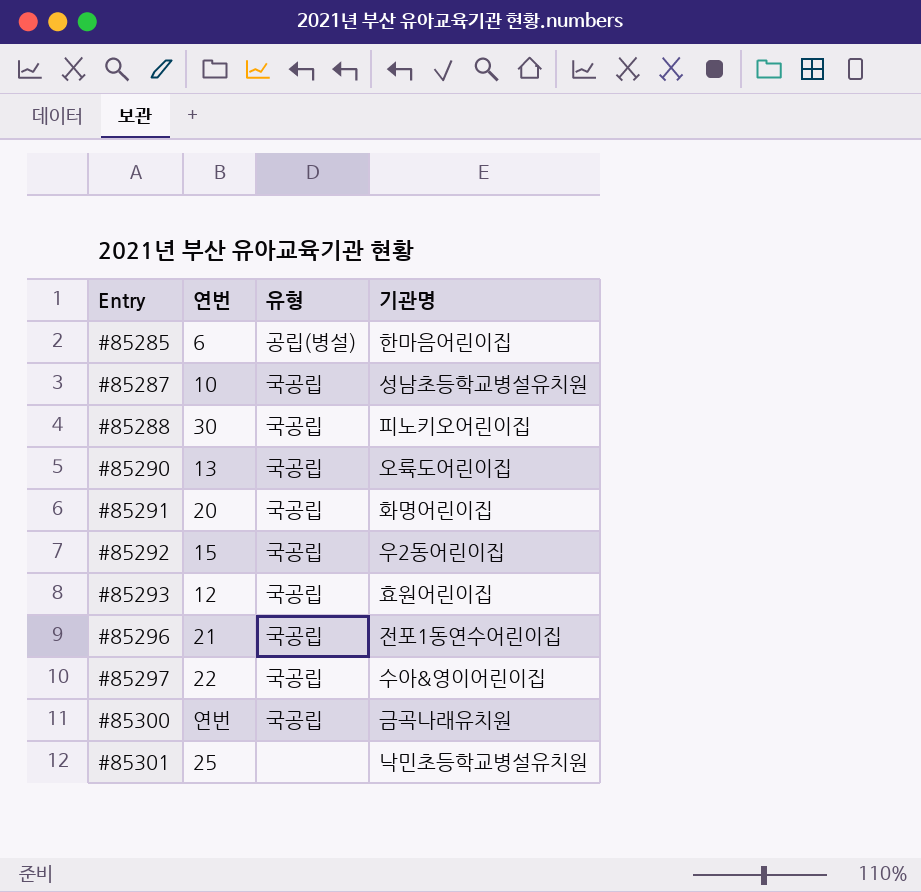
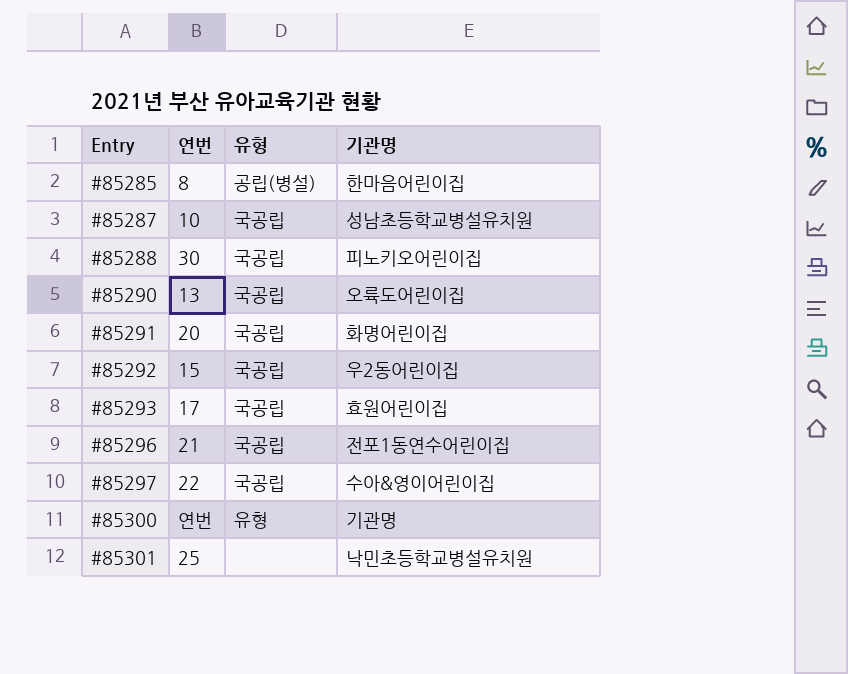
#85285 | 연번: 6 -> 8
#85293 | 연번: 12 -> 17
#85300 | 유형: 국공립 -> 유형
#85300 | 기관명: 금곡나래유치원 -> 기관명

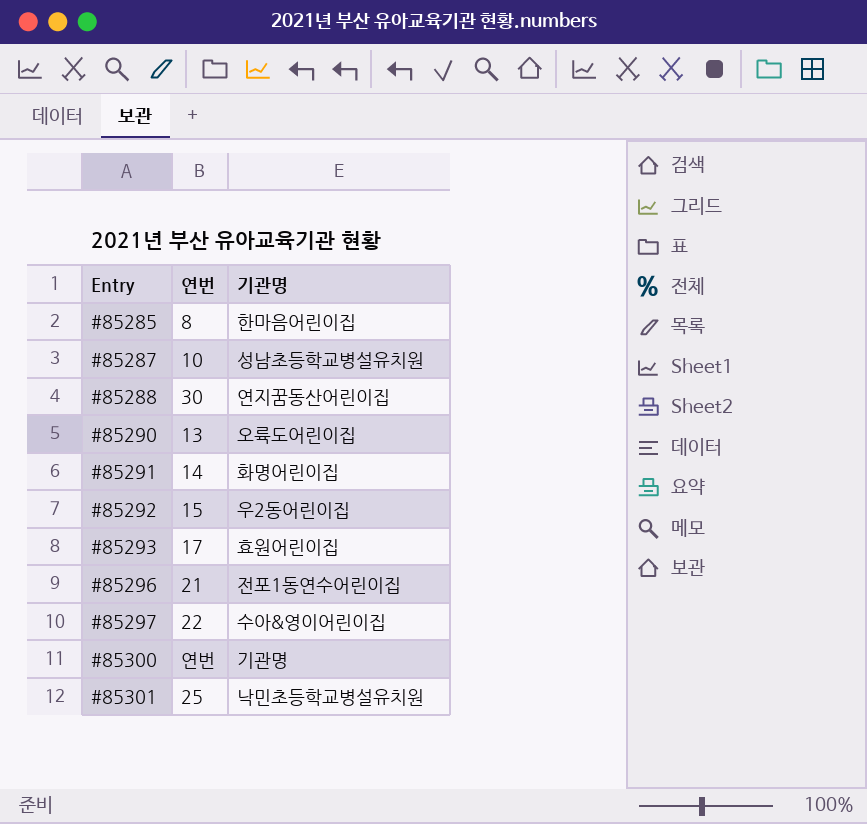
column 유형 | position: 3 -> none
#85288 | 기관명: 피노키오어린이집 -> 연지꿈동산어린이집
#85291 | 연번: 20 -> 14

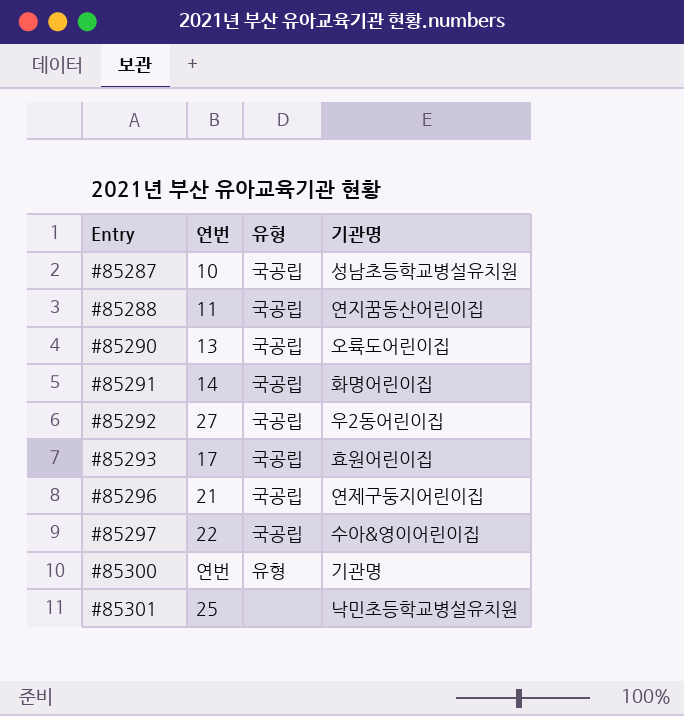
column 유형 | position: none -> 3
row #85285: 8 | 한마음어린이집 -> none
#85288 | 연번: 30 -> 11
#85292 | 연번: 15 -> 27
#85296 | 기관명: 전포1동연수어린이집 -> 연제구둥지어린이집

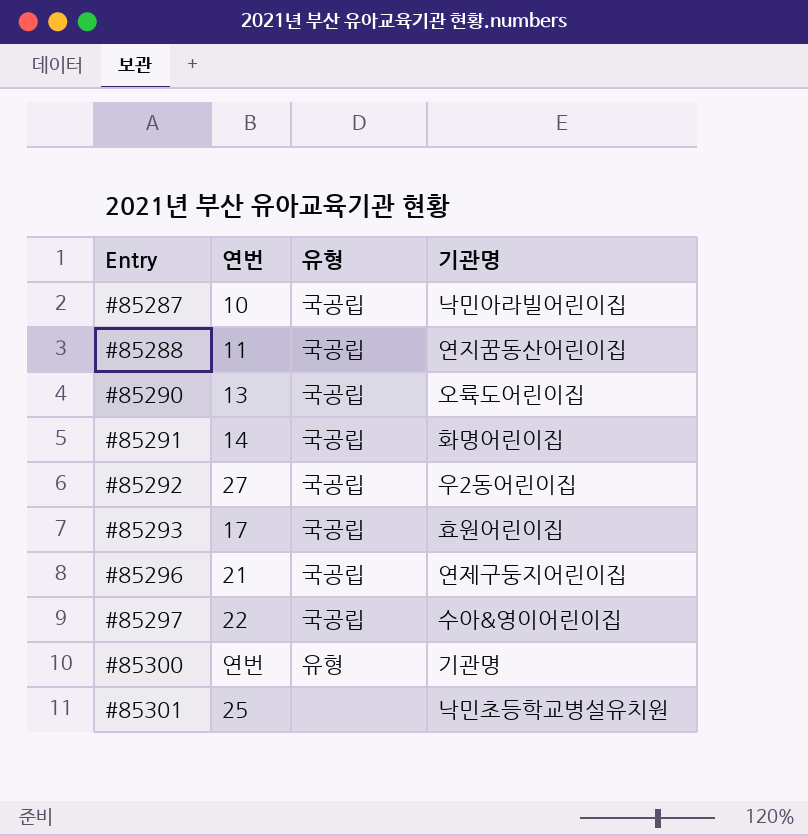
#85287 | 기관명: 성남초등학교병설유치원 -> 낙민아라빌어린이집

